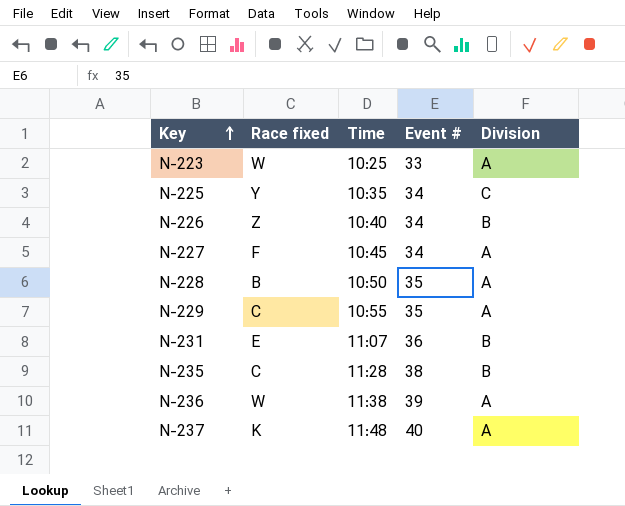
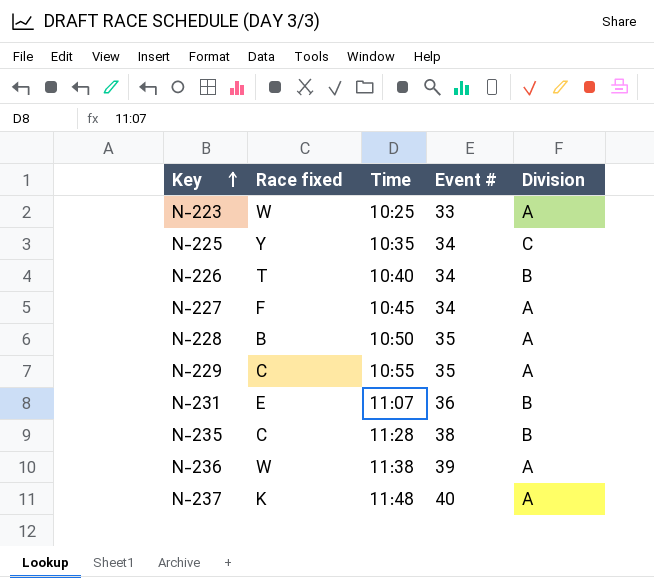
N-226 | Race fixed: Z -> T

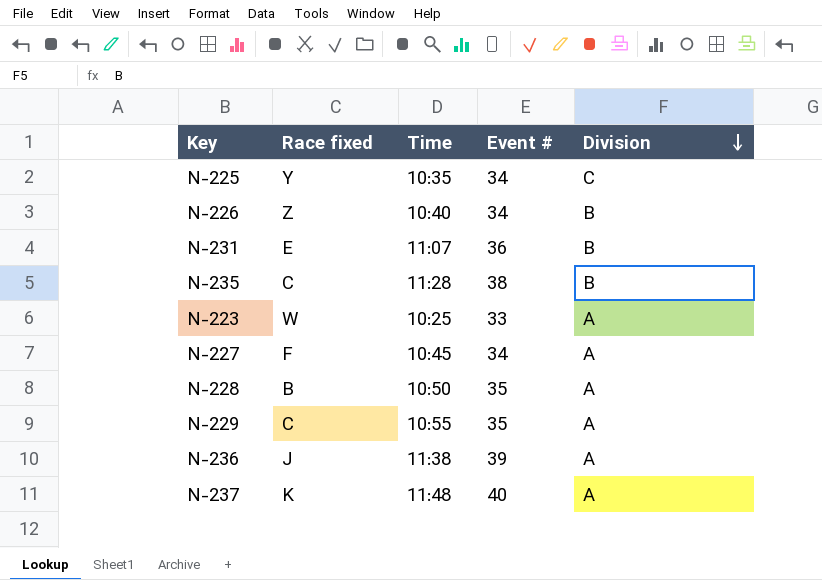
row order: Key ascending -> Division descending
N-226 | Race fixed: T -> Z
N-236 | Race fixed: W -> J

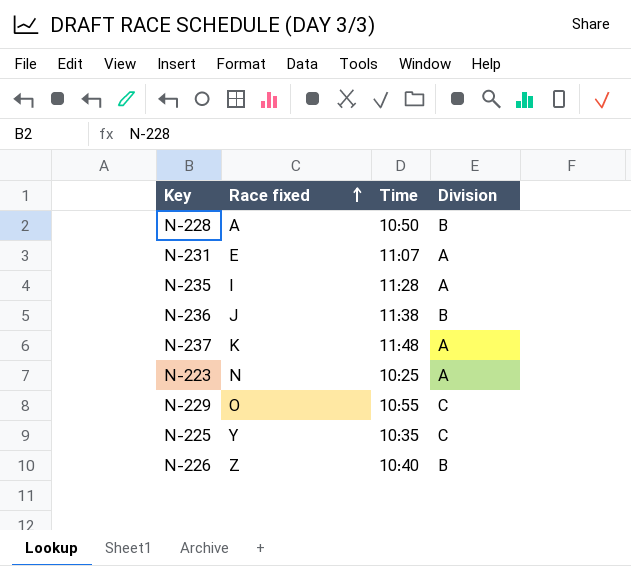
row order: Division descending -> Race fixed ascending
column Event # | position: 4 -> none
row N-227: F | 10:45 | 34 | A -> none
N-228 | Race fixed: B -> A
N-228 | Division: A -> B
N-231 | Division: B -> A
N-235 | Race fixed: C -> I
N-235 | Division: B -> A
N-236 | Division: A -> B
N-223 | Race fixed: W -> N
N-229 | Race fixed: C -> O
N-229 | Division: A -> C

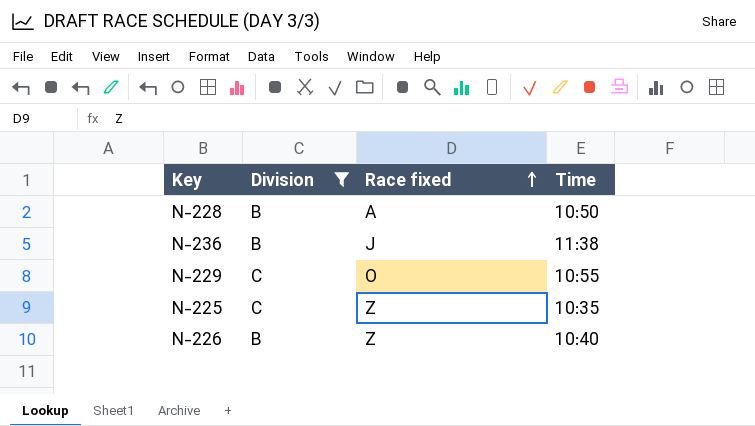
filter: none -> Division != A
column Division | position: 4 -> 2
N-225 | Race fixed: Y -> Z

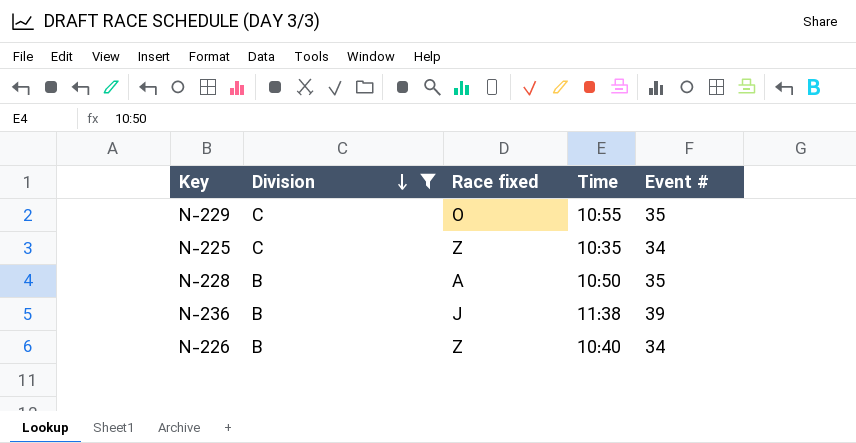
row order: Race fixed ascending -> Division descending
column Event # | position: none -> 5

